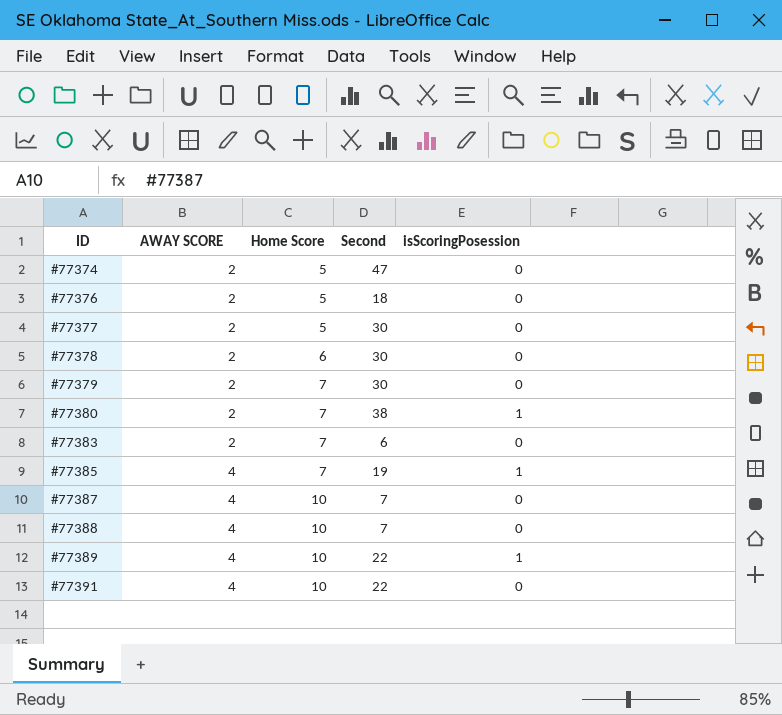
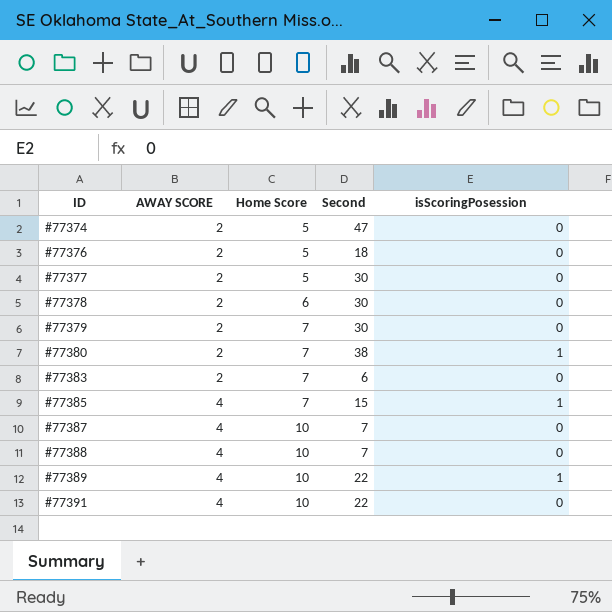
#77385 | Second: 19 -> 15

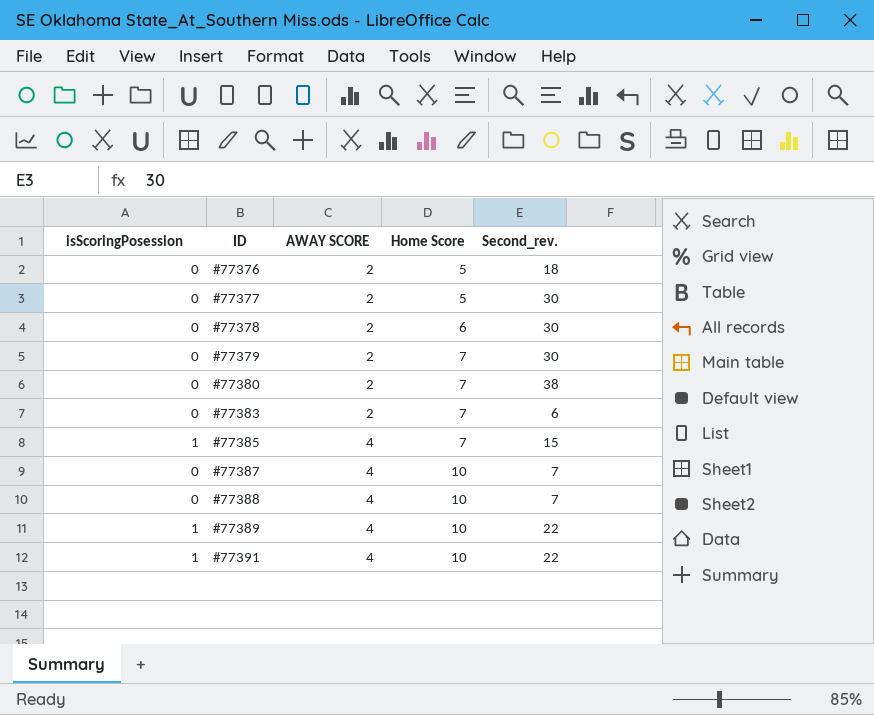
column isScoringPosession | position: 5 -> 1
column name: Second -> Second_rev.
row #77374: 2 | 5 | 47 | 0 -> none
#77380 | isScoringPosession: 1 -> 0
#77391 | isScoringPosession: 0 -> 1

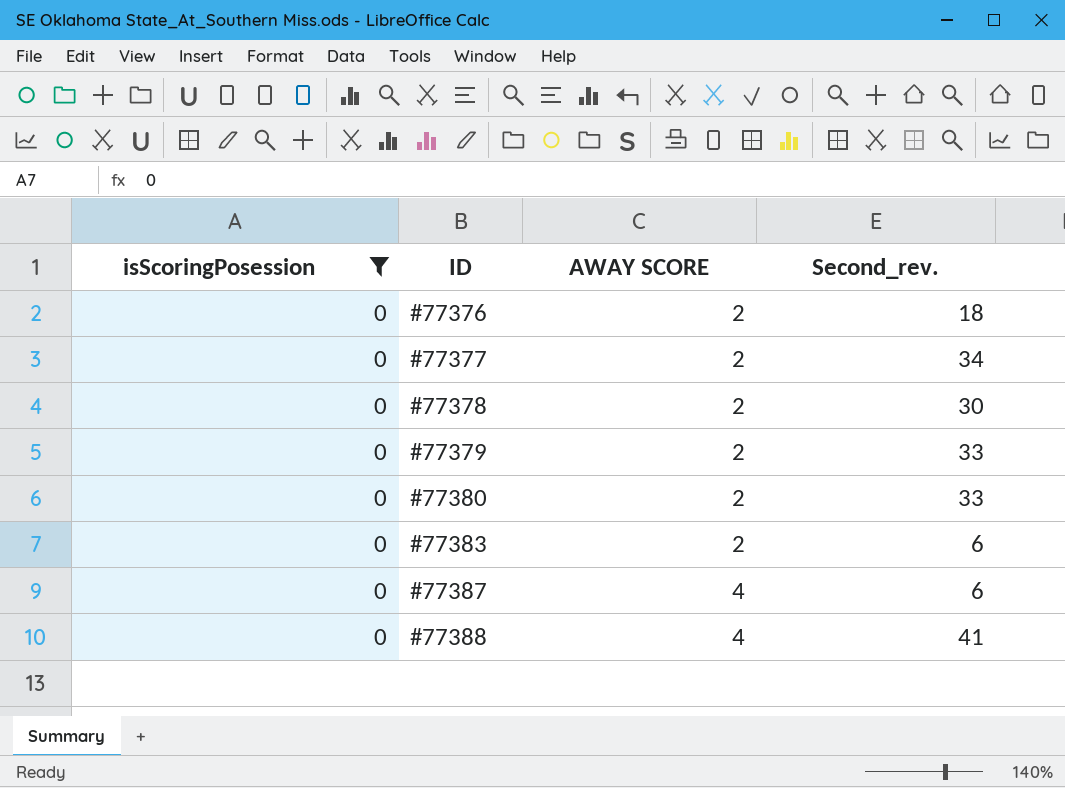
filter: none -> isScoringPosession = 0
column Home Score | position: 4 -> none
#77377 | Second_rev.: 30 -> 34
#77379 | Second_rev.: 30 -> 33
#77380 | Second_rev.: 38 -> 33
#77387 | Second_rev.: 7 -> 6
#77388 | Second_rev.: 7 -> 41

